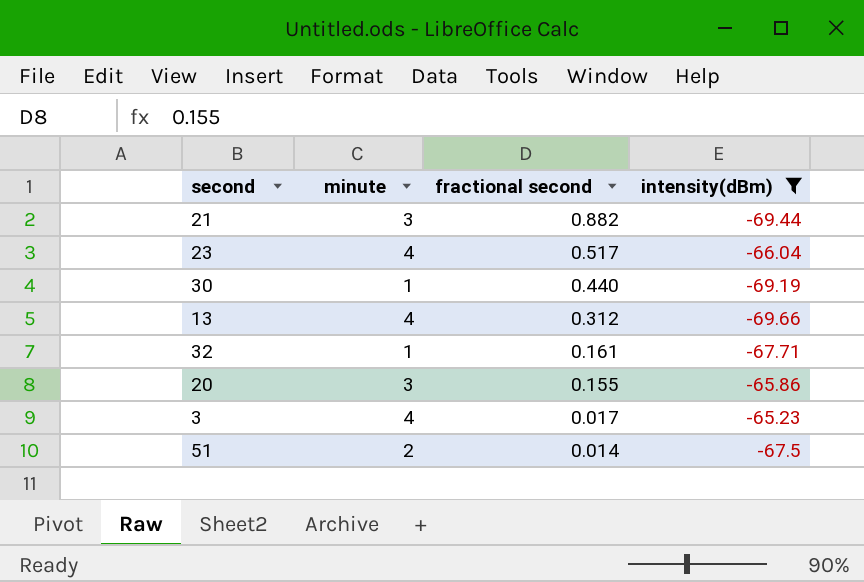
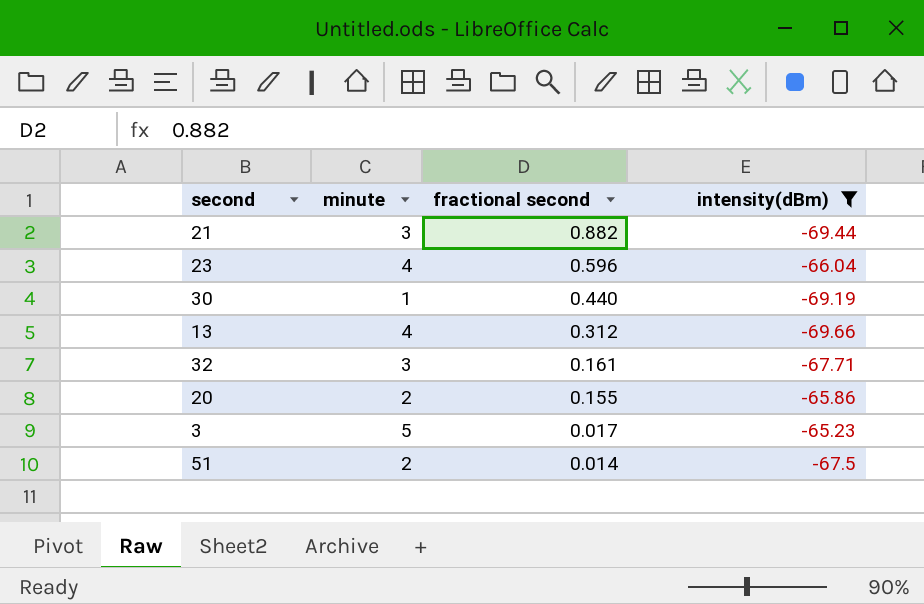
23 | fractional second: 0.517 -> 0.596
32 | minute: 1 -> 3
20 | minute: 3 -> 2
3 | minute: 4 -> 5

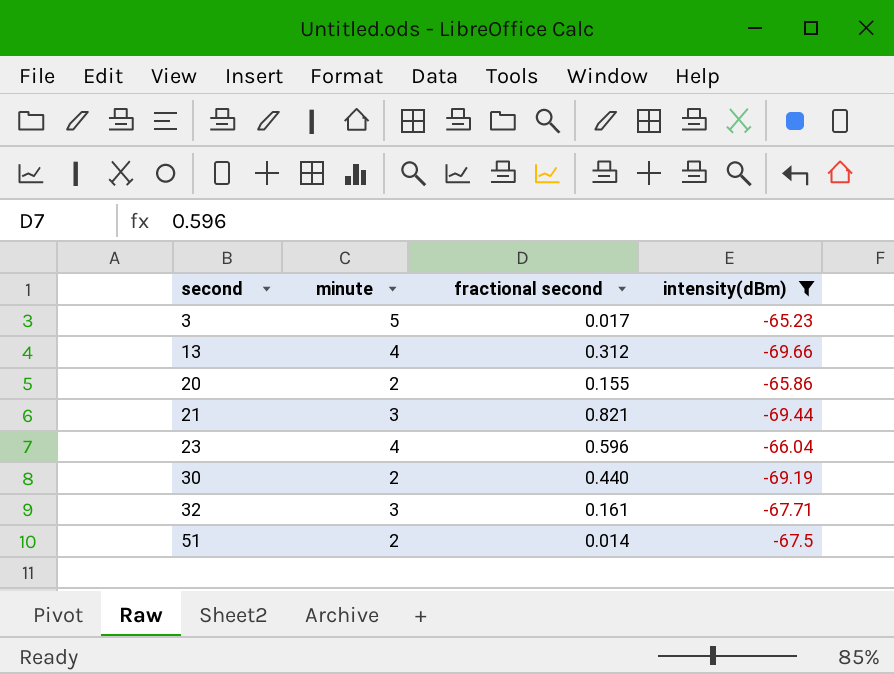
row order: fractional second descending -> second ascending
21 | fractional second: 0.882 -> 0.821
30 | minute: 1 -> 2

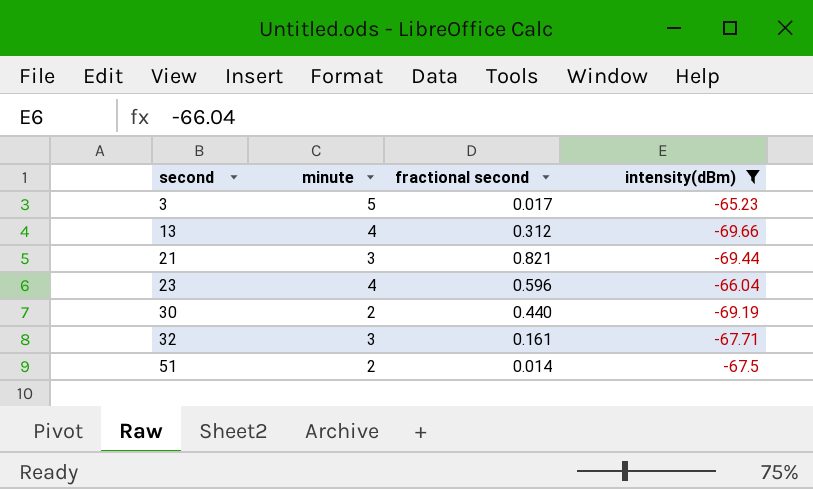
row 20: 2 | 0.155 | -65.86 -> none

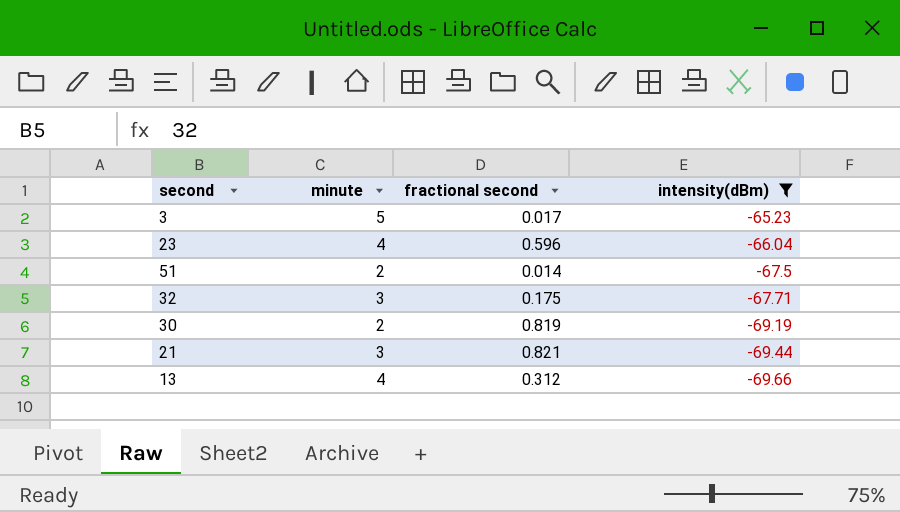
row order: second ascending -> intensity(dBm) descending
32 | fractional second: 0.161 -> 0.175
30 | fractional second: 0.440 -> 0.819

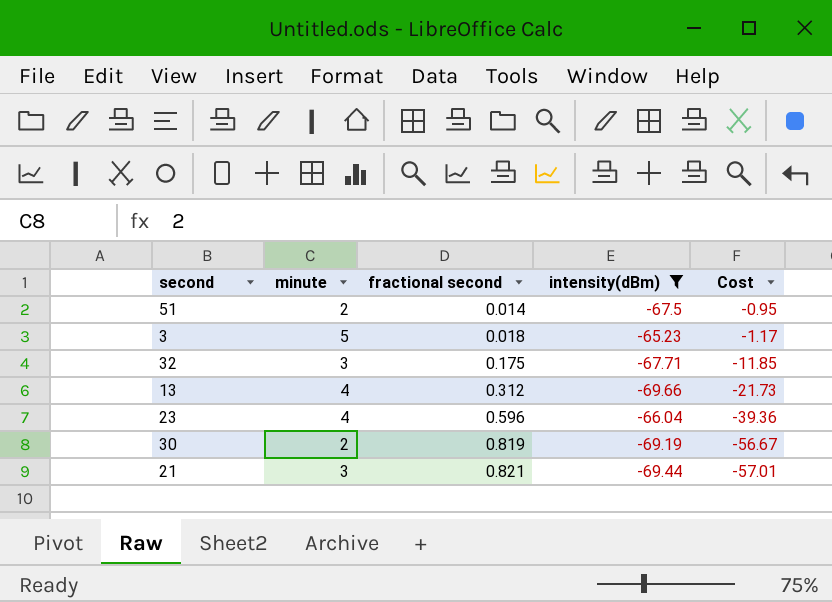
row order: intensity(dBm) descending -> fractional second ascending
column Cost | formula: none -> [fractional second] * [intensity(dBm)]
3 | fractional second: 0.017 -> 0.018

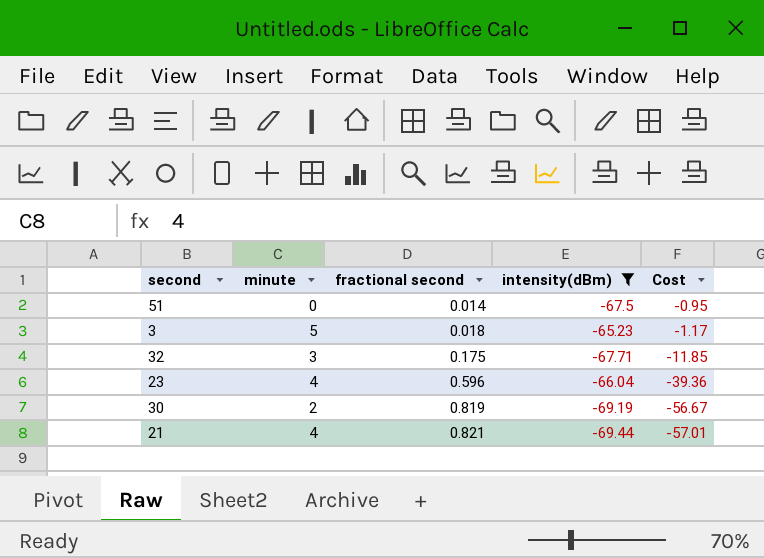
row 13: 4 | 0.312 | -69.66 | -21.73 -> none
51 | minute: 2 -> 0
21 | minute: 3 -> 4

